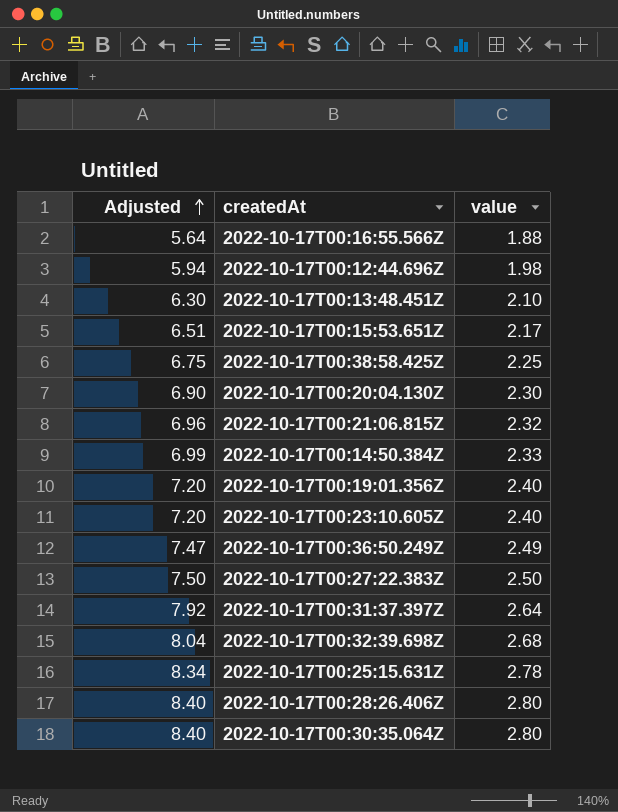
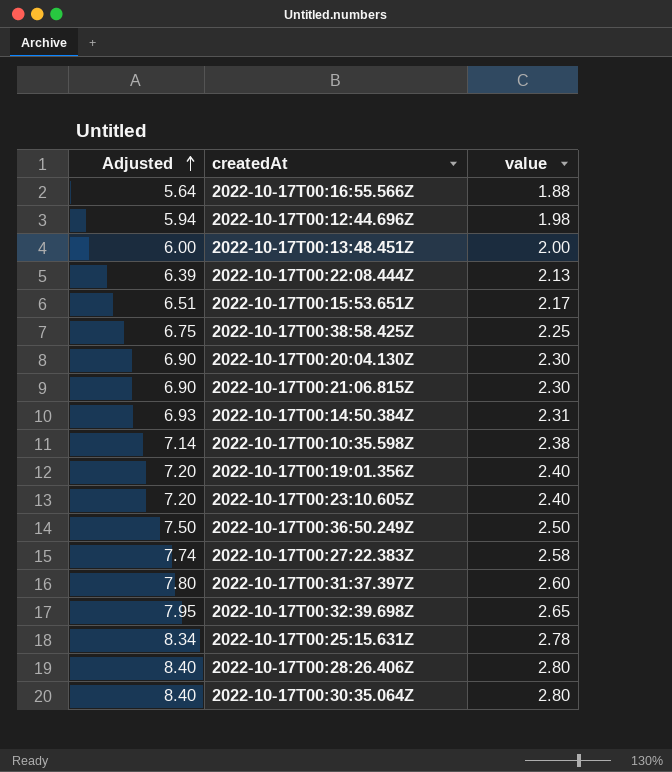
2022-10-17T00:13:48.451Z | Adjusted: 6.30 -> 6.00
2022-10-17T00:13:48.451Z | value: 2.10 -> 2.00
row 2022-10-17T00:22:08.444Z: none -> 6.39 | 2.13
2022-10-17T00:21:06.815Z | Adjusted: 6.96 -> 6.90
2022-10-17T00:21:06.815Z | value: 2.32 -> 2.30
2022-10-17T00:14:50.384Z | Adjusted: 6.99 -> 6.93
2022-10-17T00:14:50.384Z | value: 2.33 -> 2.31
row 2022-10-17T00:10:35.598Z: none -> 7.14 | 2.38
2022-10-17T00:36:50.249Z | Adjusted: 7.47 -> 7.50
2022-10-17T00:36:50.249Z | value: 2.49 -> 2.50
2022-10-17T00:27:22.383Z | Adjusted: 7.50 -> 7.74
2022-10-17T00:27:22.383Z | value: 2.50 -> 2.58
2022-10-17T00:31:37.397Z | Adjusted: 7.92 -> 7.80
2022-10-17T00:31:37.397Z | value: 2.64 -> 2.60
2022-10-17T00:32:39.698Z | Adjusted: 8.04 -> 7.95
2022-10-17T00:32:39.698Z | value: 2.68 -> 2.65

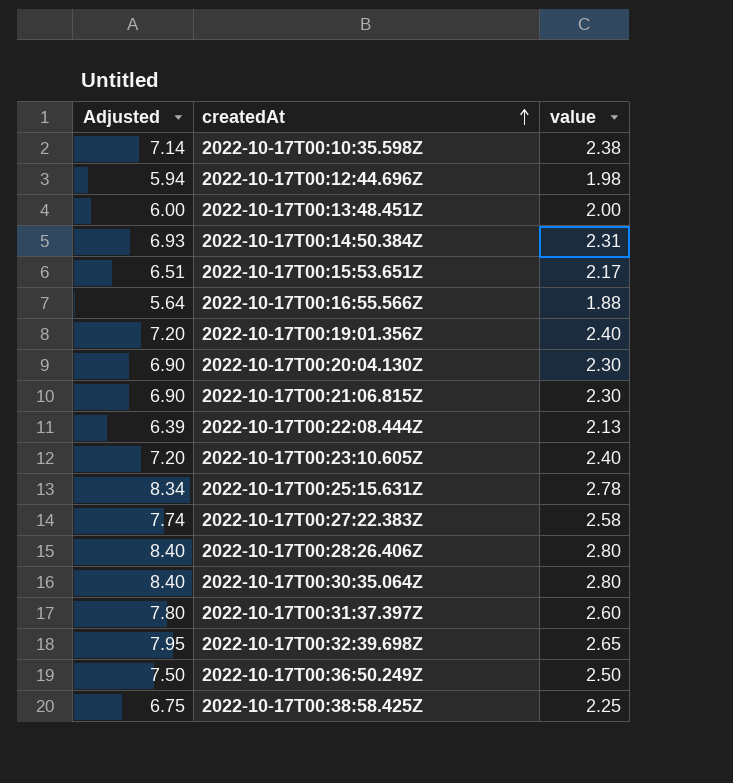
row order: Adjusted ascending -> createdAt ascending

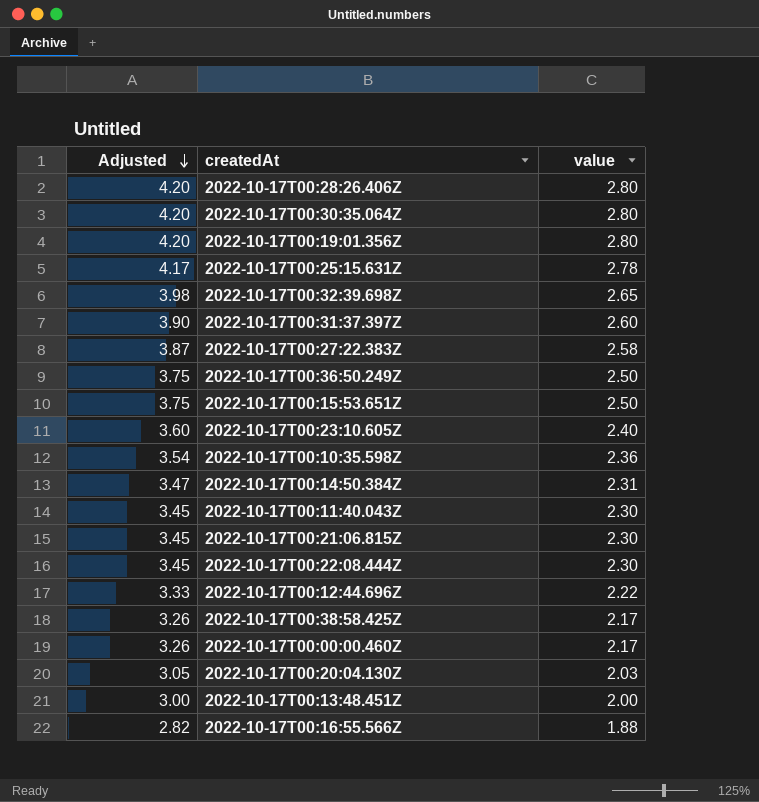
row order: createdAt ascending -> Adjusted descending
column Adjusted | formula: [value] * 3 -> [value] * 1.5
2022-10-17T00:19:01.356Z | value: 2.40 -> 2.80
2022-10-17T00:15:53.651Z | value: 2.17 -> 2.50
2022-10-17T00:10:35.598Z | value: 2.38 -> 2.36
row 2022-10-17T00:11:40.043Z: none -> 3.45 | 2.30
2022-10-17T00:22:08.444Z | value: 2.13 -> 2.30
2022-10-17T00:12:44.696Z | value: 1.98 -> 2.22
2022-10-17T00:38:58.425Z | value: 2.25 -> 2.17
row 2022-10-17T00:00:00.460Z: none -> 3.26 | 2.17
2022-10-17T00:20:04.130Z | value: 2.30 -> 2.03

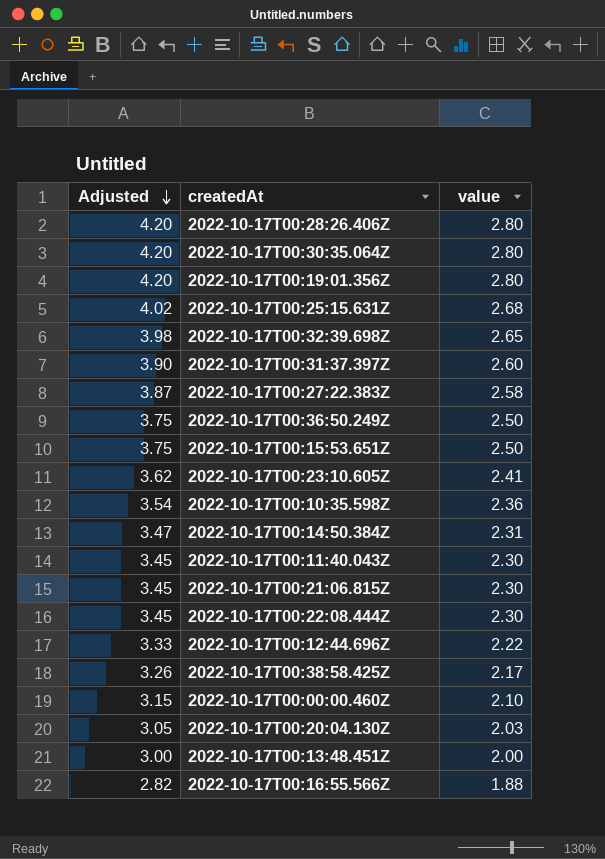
2022-10-17T00:25:15.631Z | Adjusted: 4.17 -> 4.02
2022-10-17T00:25:15.631Z | value: 2.78 -> 2.68
2022-10-17T00:23:10.605Z | Adjusted: 3.60 -> 3.62
2022-10-17T00:23:10.605Z | value: 2.40 -> 2.41
2022-10-17T00:00:00.460Z | Adjusted: 3.26 -> 3.15
2022-10-17T00:00:00.460Z | value: 2.17 -> 2.10

